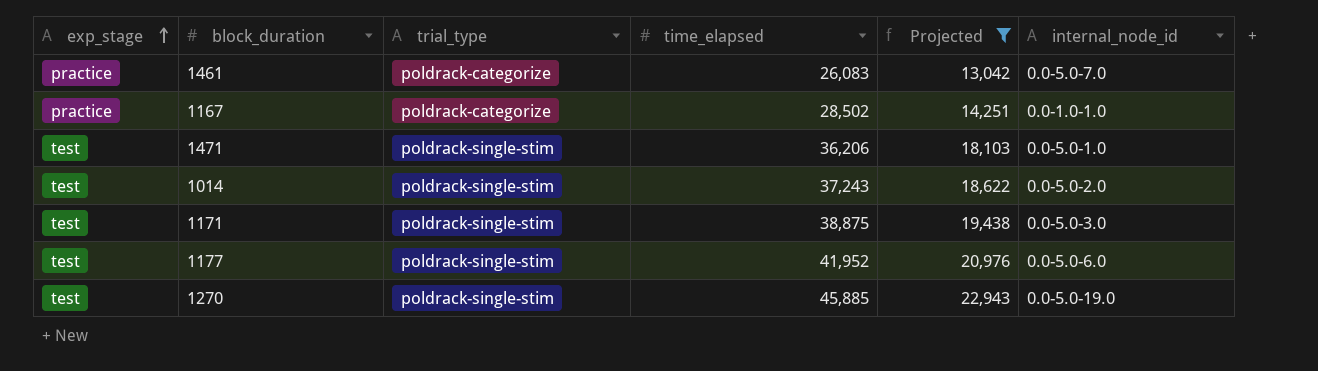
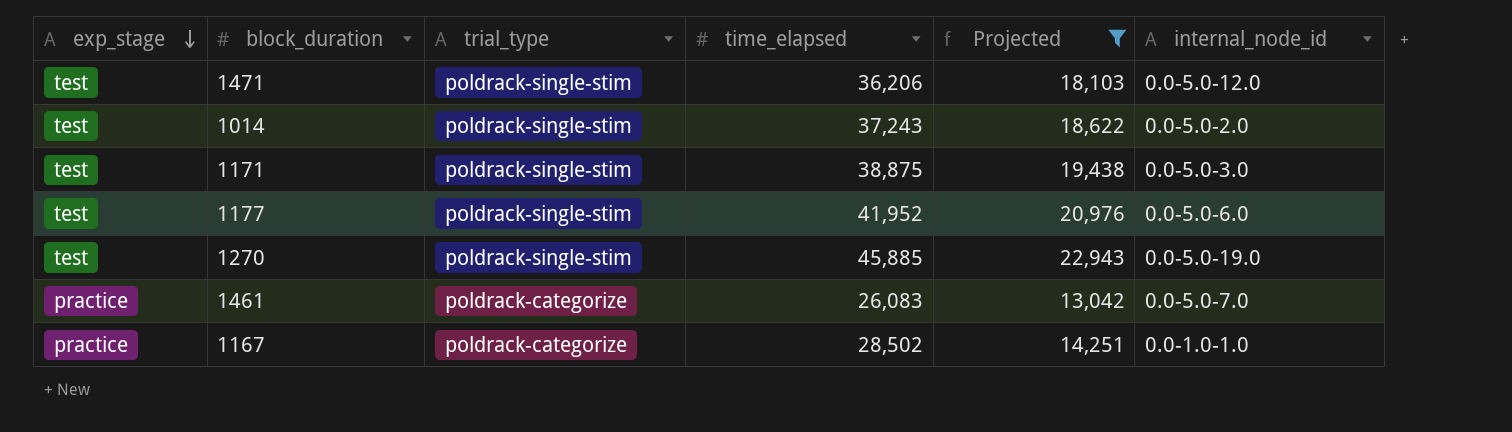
row order: exp_stage ascending -> exp_stage descending
1471 | internal_node_id: 0.0-5.0-1.0 -> 0.0-5.0-12.0

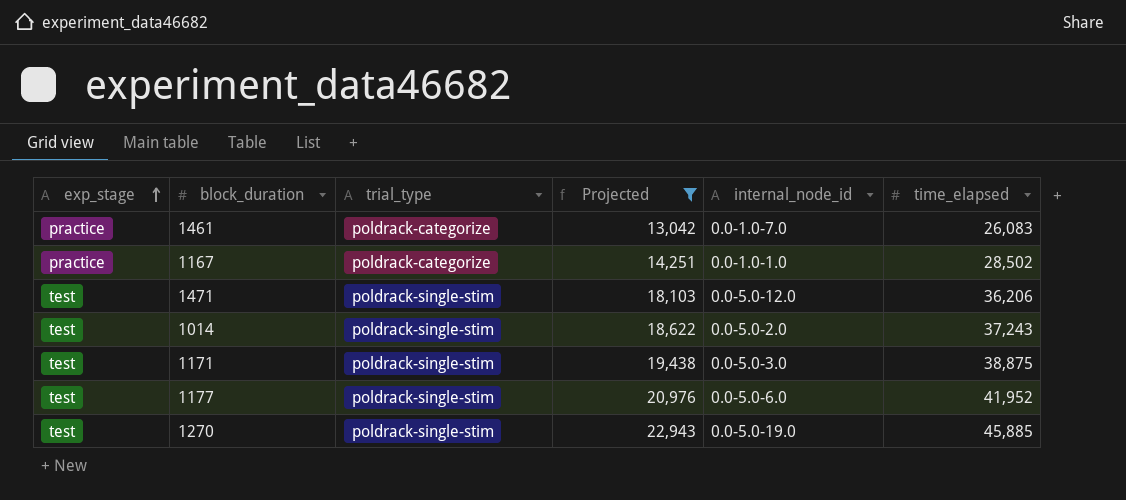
row order: exp_stage descending -> exp_stage ascending
column time_elapsed | position: 4 -> 6
1461 | internal_node_id: 0.0-5.0-7.0 -> 0.0-1.0-7.0

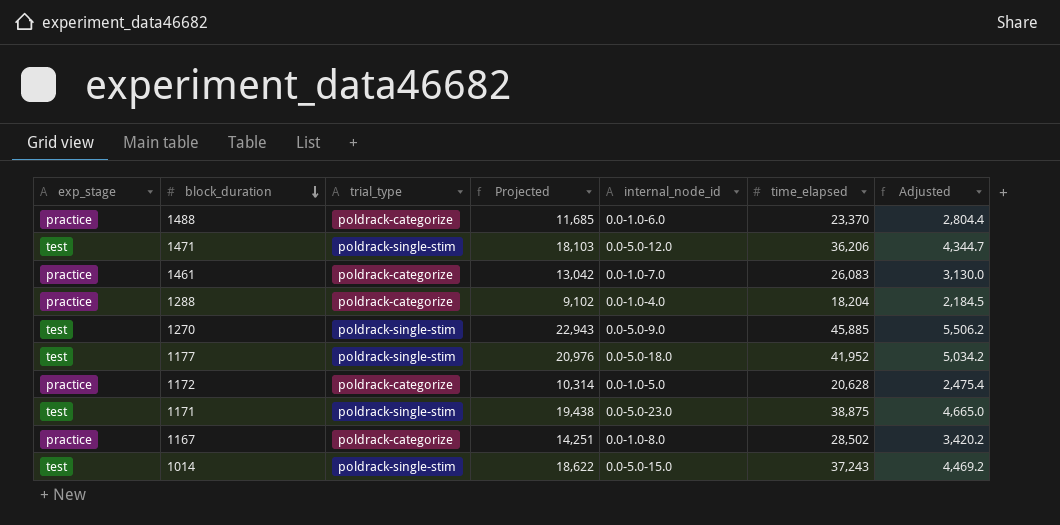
filter: Projected >= 13,042 -> none
row order: exp_stage ascending -> block_duration descending
column Adjusted | formula: none -> [time_elapsed] * 0.12
1270 | internal_node_id: 0.0-5.0-19.0 -> 0.0-5.0-9.0
1177 | internal_node_id: 0.0-5.0-6.0 -> 0.0-5.0-18.0
1171 | internal_node_id: 0.0-5.0-3.0 -> 0.0-5.0-23.0
1167 | internal_node_id: 0.0-1.0-1.0 -> 0.0-1.0-8.0
1014 | internal_node_id: 0.0-5.0-2.0 -> 0.0-5.0-15.0

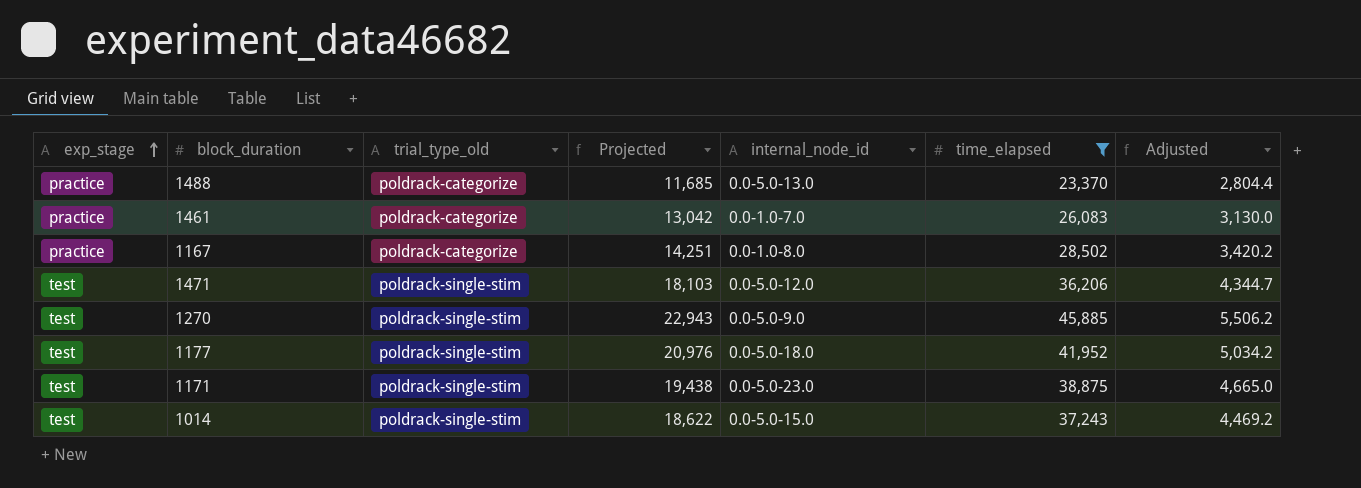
filter: none -> time_elapsed >= 23,370
row order: block_duration descending -> exp_stage ascending
column name: trial_type -> trial_type_old
1488 | internal_node_id: 0.0-1.0-6.0 -> 0.0-5.0-13.0

